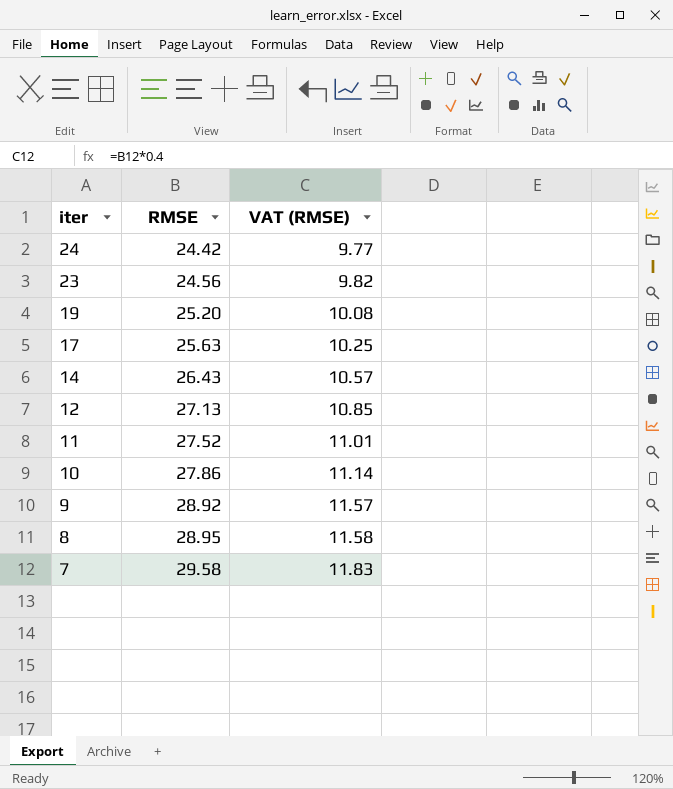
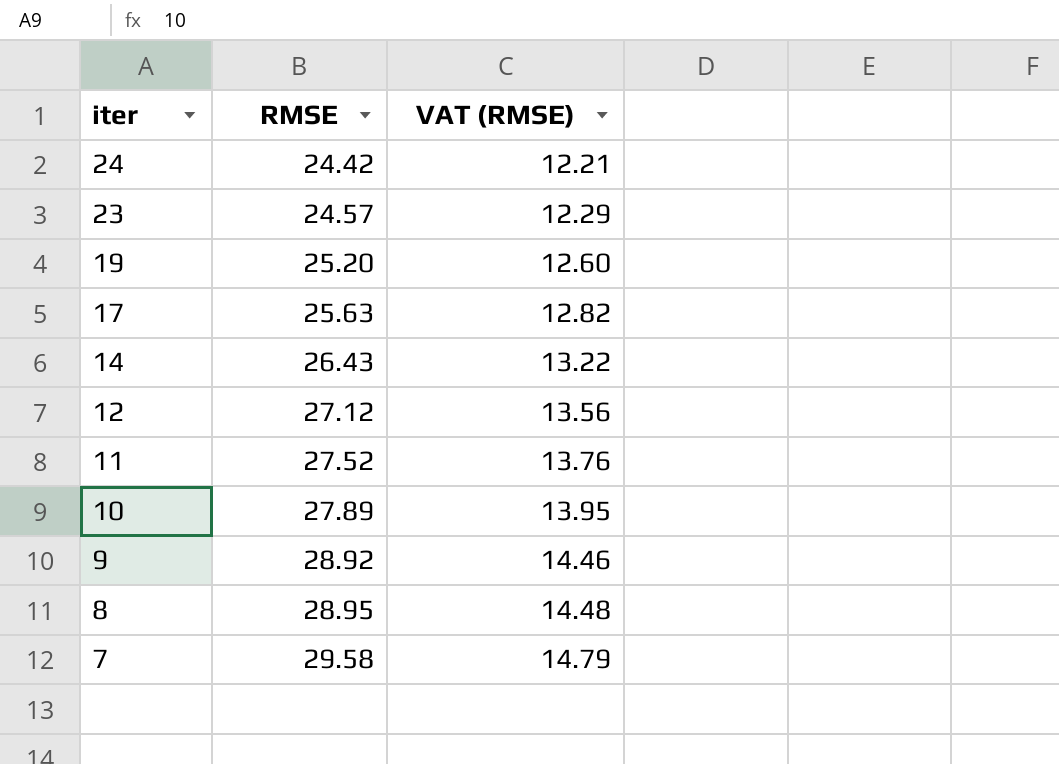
column VAT (RMSE) | formula: [RMSE] * 0.4 -> [RMSE] * 0.5
23 | RMSE: 24.56 -> 24.57
12 | RMSE: 27.13 -> 27.12
10 | RMSE: 27.86 -> 27.89

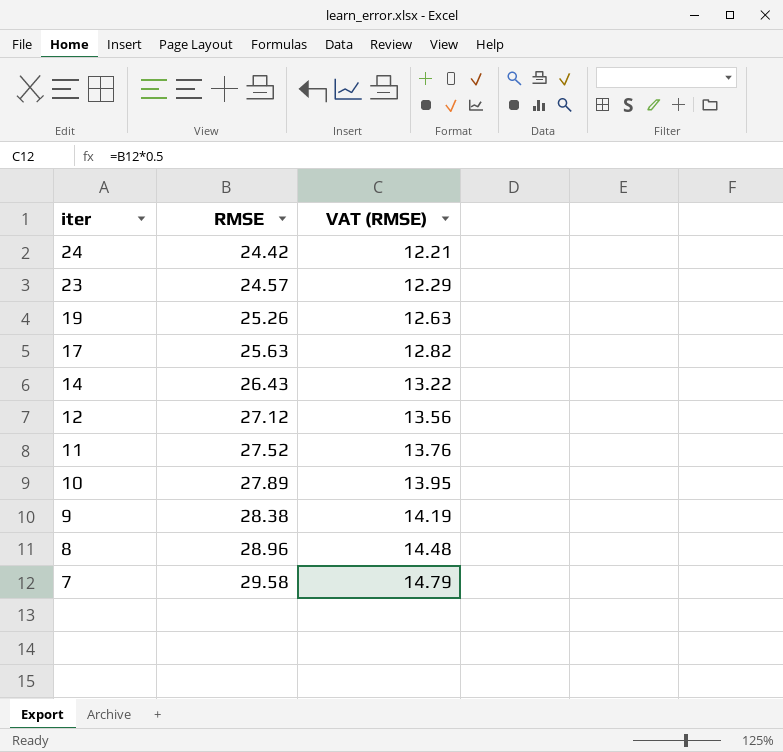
19 | RMSE: 25.20 -> 25.26
19 | VAT (RMSE): 12.60 -> 12.63
9 | RMSE: 28.92 -> 28.38
9 | VAT (RMSE): 14.46 -> 14.19
8 | RMSE: 28.95 -> 28.96

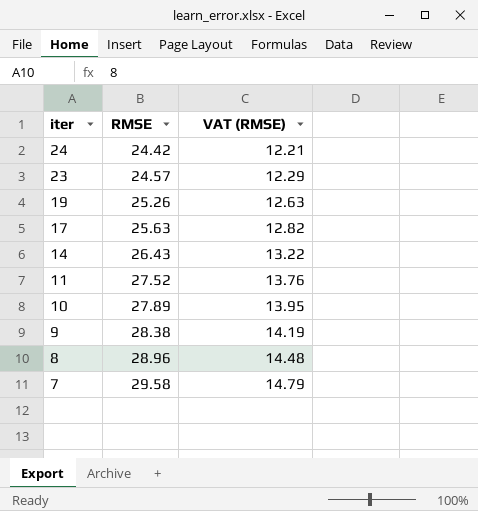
row 12: 27.12 | 13.56 -> none

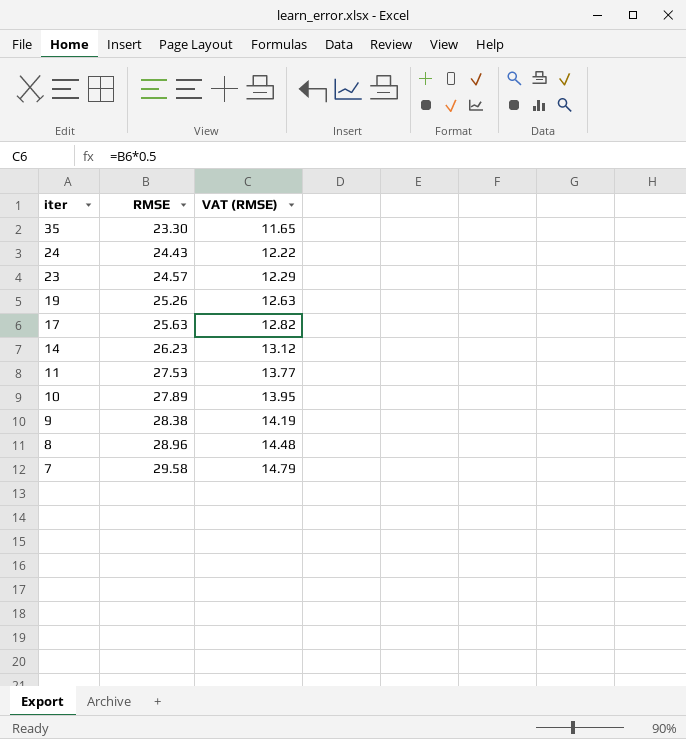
row 35: none -> 23.30 | 11.65
24 | RMSE: 24.42 -> 24.43
24 | VAT (RMSE): 12.21 -> 12.22
14 | RMSE: 26.43 -> 26.23
14 | VAT (RMSE): 13.22 -> 13.12
11 | RMSE: 27.52 -> 27.53
11 | VAT (RMSE): 13.76 -> 13.77

